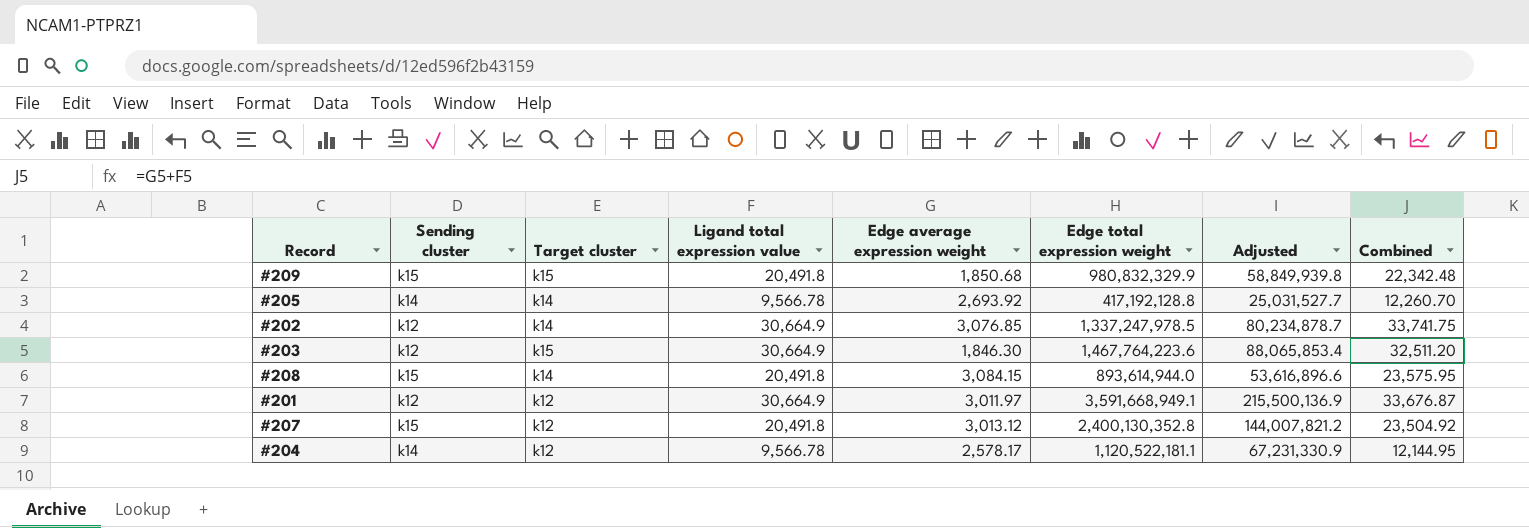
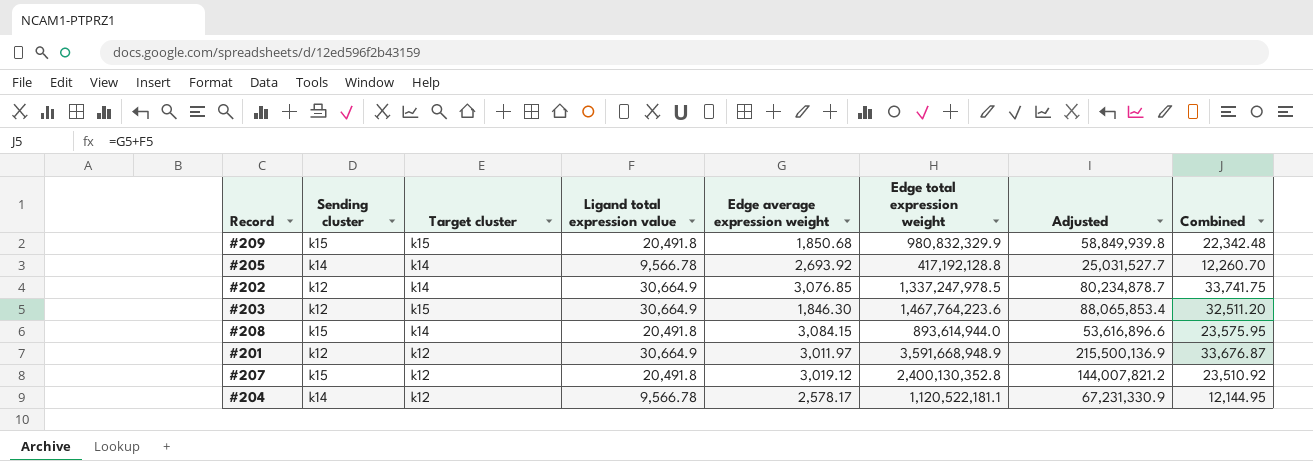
#201 | Edge total expression weight: 3,591,668,949.1 -> 3,591,668,948.9
#207 | Edge average expression weight: 3,013.12 -> 3,019.12
#207 | Combined: 23,504.92 -> 23,510.92

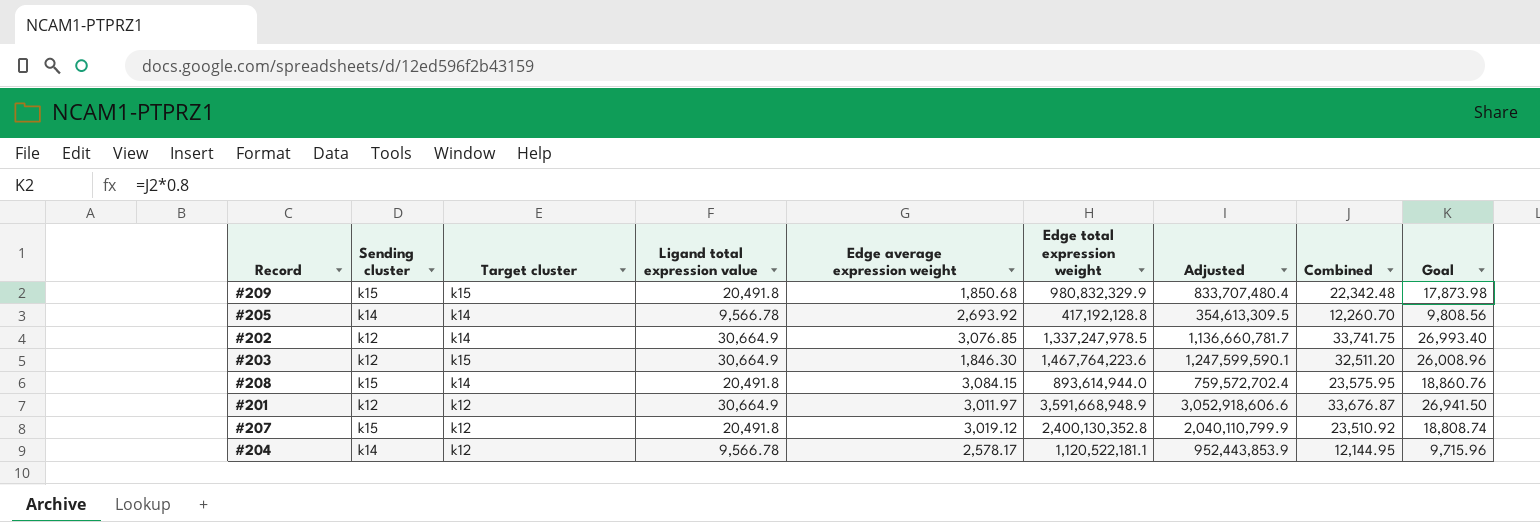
column Adjusted | formula: [Edge total expression weight] * 0.06 -> [Edge total expression weight] * 0.85
column Goal | formula: none -> [Combined] * 0.8

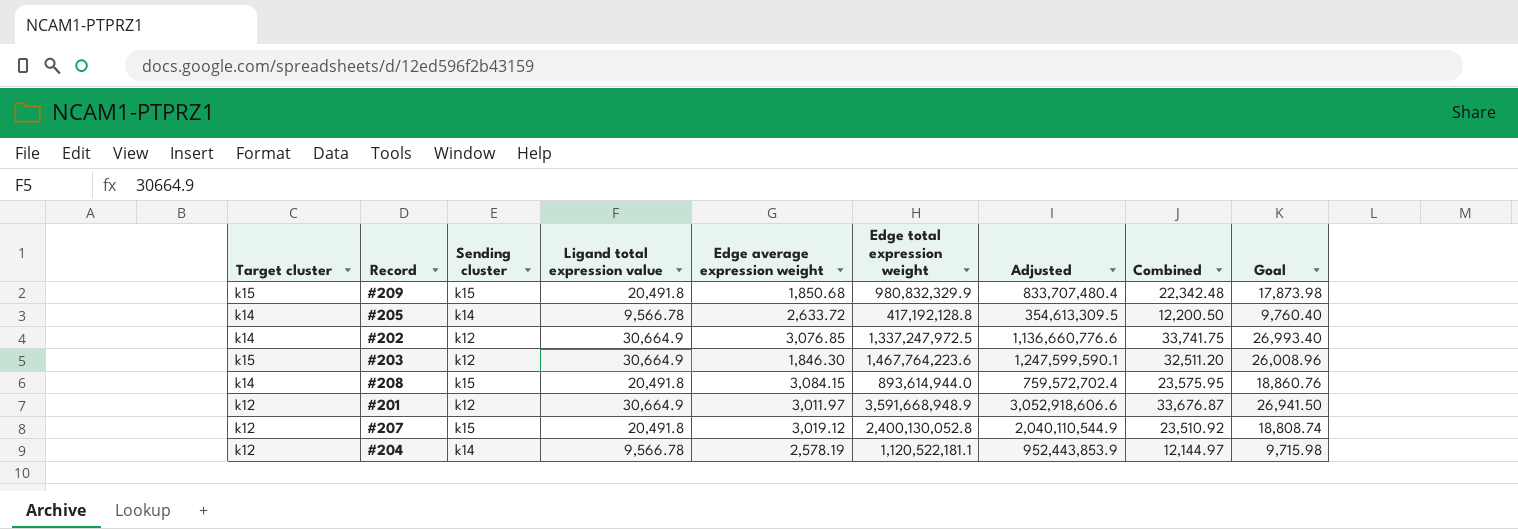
column Target cluster | position: 3 -> 1
#205 | Edge average expression weight: 2,693.92 -> 2,633.72
#205 | Combined: 12,260.70 -> 12,200.50
#205 | Goal: 9,808.56 -> 9,760.40
#202 | Edge total expression weight: 1,337,247,978.5 -> 1,337,247,972.5
#202 | Adjusted: 1,136,660,781.7 -> 1,136,660,776.6
#207 | Edge total expression weight: 2,400,130,352.8 -> 2,400,130,052.8
#207 | Adjusted: 2,040,110,799.9 -> 2,040,110,544.9
#204 | Edge average expression weight: 2,578.17 -> 2,578.19
#204 | Combined: 12,144.95 -> 12,144.97
#204 | Goal: 9,715.96 -> 9,715.98

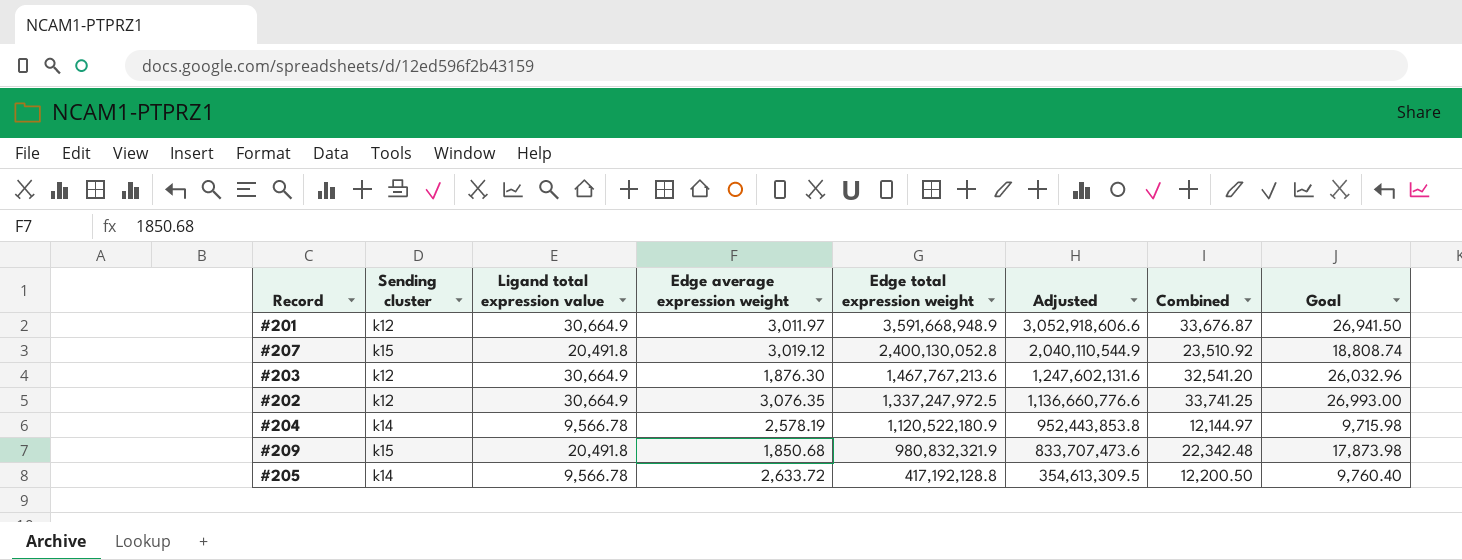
row order: none -> Edge total expression weight descending
column Target cluster | position: 1 -> none
row #208: k14 | k15 | 20,491.8 | 3,084.15 | 893,614,944.0 | 759,572,702.4 | 23,575.95 | 18,860.76 -> none
#203 | Edge average expression weight: 1,846.30 -> 1,876.30
#203 | Edge total expression weight: 1,467,764,223.6 -> 1,467,767,213.6
#203 | Adjusted: 1,247,599,590.1 -> 1,247,602,131.6
#203 | Combined: 32,511.20 -> 32,541.20
#203 | Goal: 26,008.96 -> 26,032.96
#202 | Edge average expression weight: 3,076.85 -> 3,076.35
#202 | Combined: 33,741.75 -> 33,741.25
#202 | Goal: 26,993.40 -> 26,993.00
#204 | Edge total expression weight: 1,120,522,181.1 -> 1,120,522,180.9
#204 | Adjusted: 952,443,853.9 -> 952,443,853.8
#209 | Edge total expression weight: 980,832,329.9 -> 980,832,321.9
#209 | Adjusted: 833,707,480.4 -> 833,707,473.6

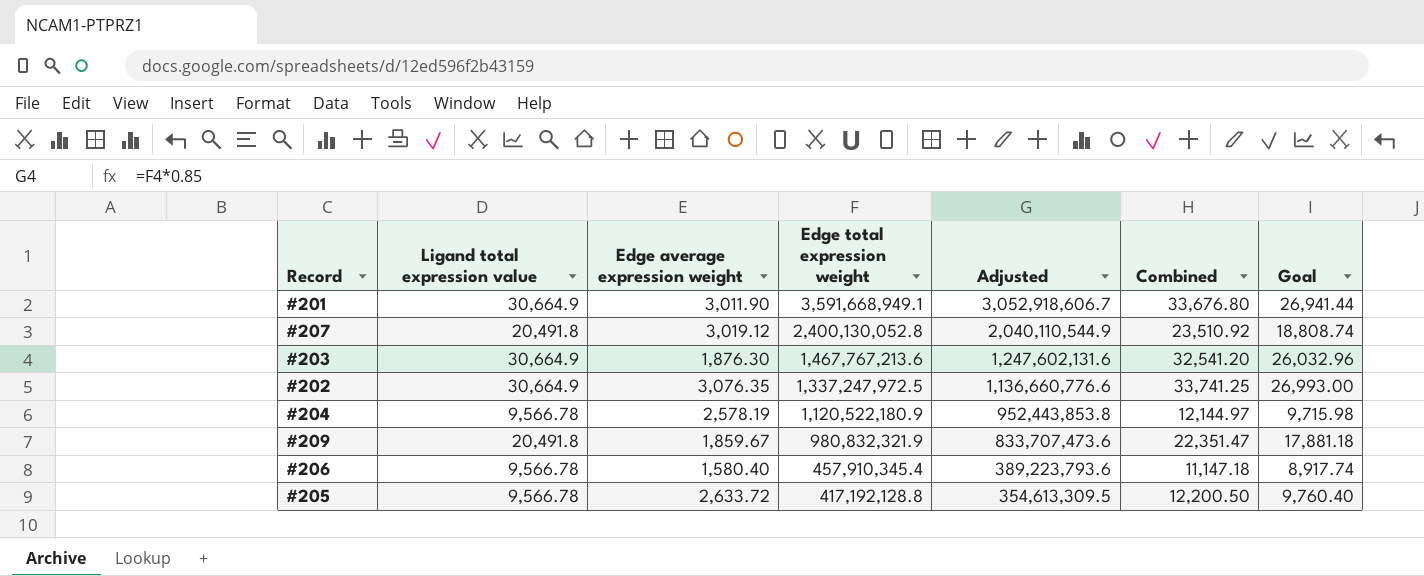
column Sending cluster | position: 2 -> none
#201 | Edge average expression weight: 3,011.97 -> 3,011.90
#201 | Edge total expression weight: 3,591,668,948.9 -> 3,591,668,949.1
#201 | Adjusted: 3,052,918,606.6 -> 3,052,918,606.7
#201 | Combined: 33,676.87 -> 33,676.80
#201 | Goal: 26,941.50 -> 26,941.44
#209 | Edge average expression weight: 1,850.68 -> 1,859.67
#209 | Combined: 22,342.48 -> 22,351.47
#209 | Goal: 17,873.98 -> 17,881.18
row #206: none -> 9,566.78 | 1,580.40 | 457,910,345.4 | 389,223,793.6 | 11,147.18 | 8,917.74

